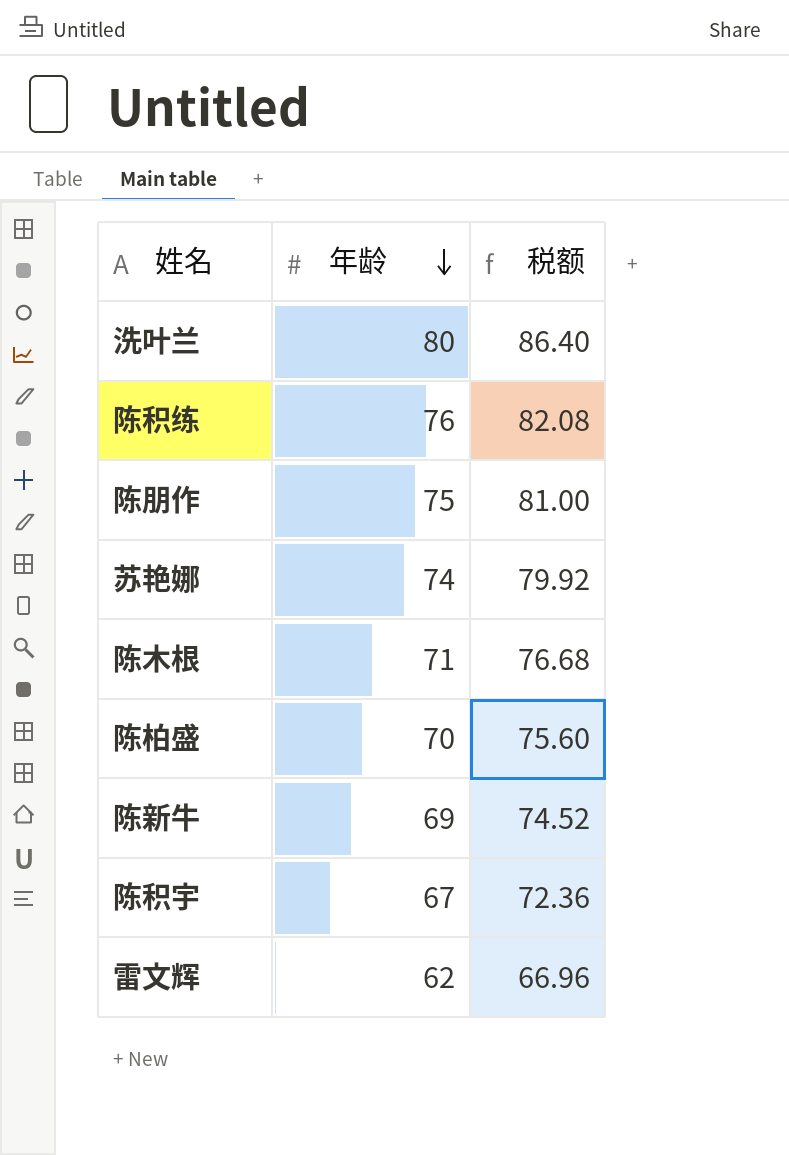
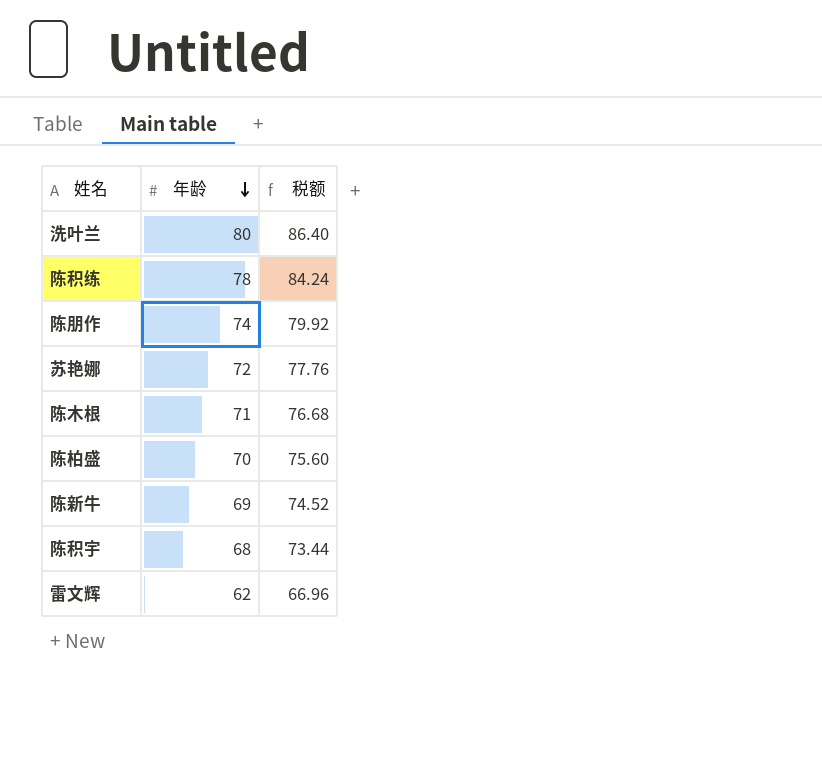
陈积练 | 年龄: 76 -> 78
陈积练 | 税额: 82.08 -> 84.24
陈朋作 | 年龄: 75 -> 74
陈朋作 | 税额: 81.00 -> 79.92
苏艳娜 | 年龄: 74 -> 72
苏艳娜 | 税额: 79.92 -> 77.76
陈积宇 | 年龄: 67 -> 68
陈积宇 | 税额: 72.36 -> 73.44

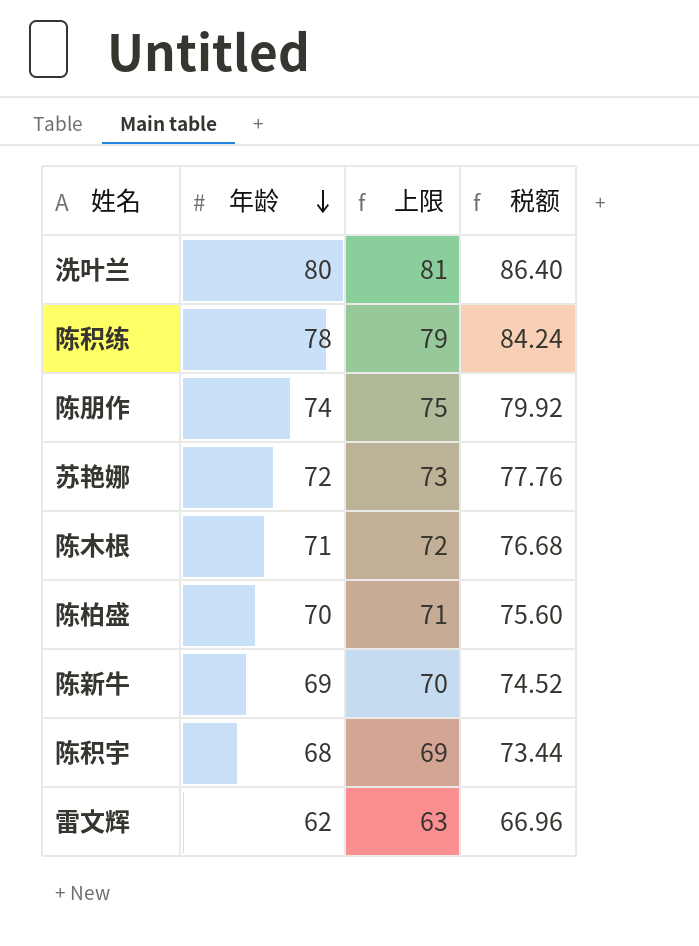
column 上限 | formula: none -> [年龄] + 1

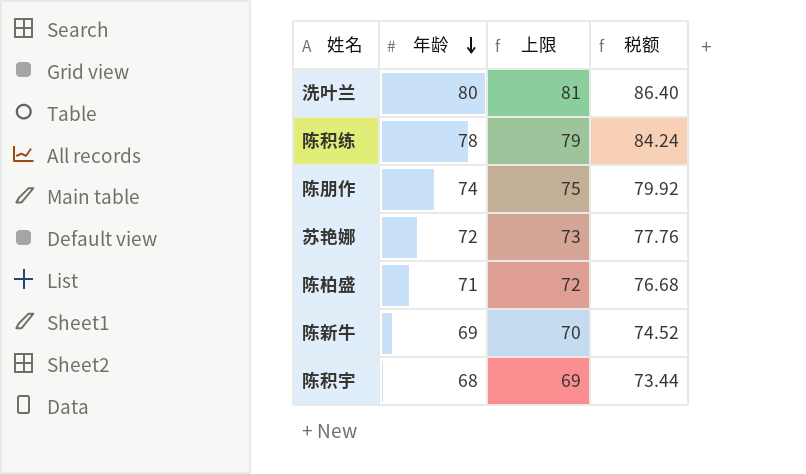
row 陈木根: 71 | 72 | 76.68 -> none
row 雷文辉: 62 | 63 | 66.96 -> none
陈柏盛 | 年龄: 70 -> 71
陈柏盛 | 上限: 71 -> 72
陈柏盛 | 税额: 75.60 -> 76.68

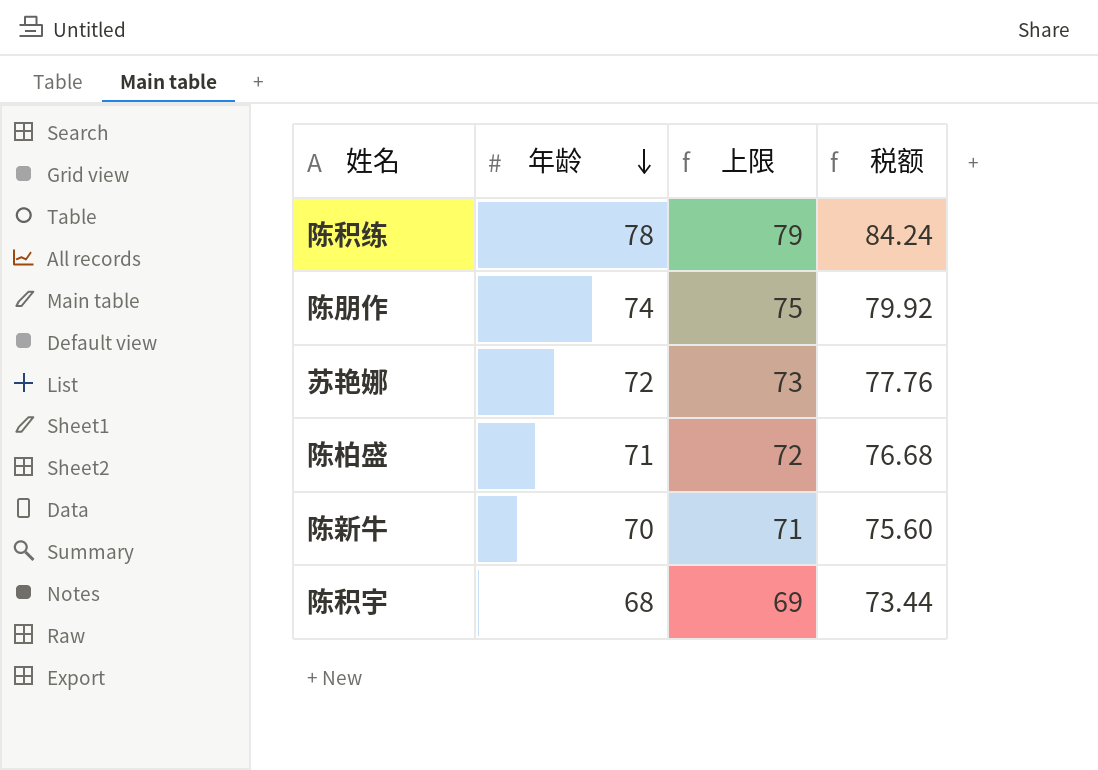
row 洗叶兰: 80 | 81 | 86.40 -> none
陈新牛 | 年龄: 69 -> 70
陈新牛 | 上限: 70 -> 71
陈新牛 | 税额: 74.52 -> 75.60

